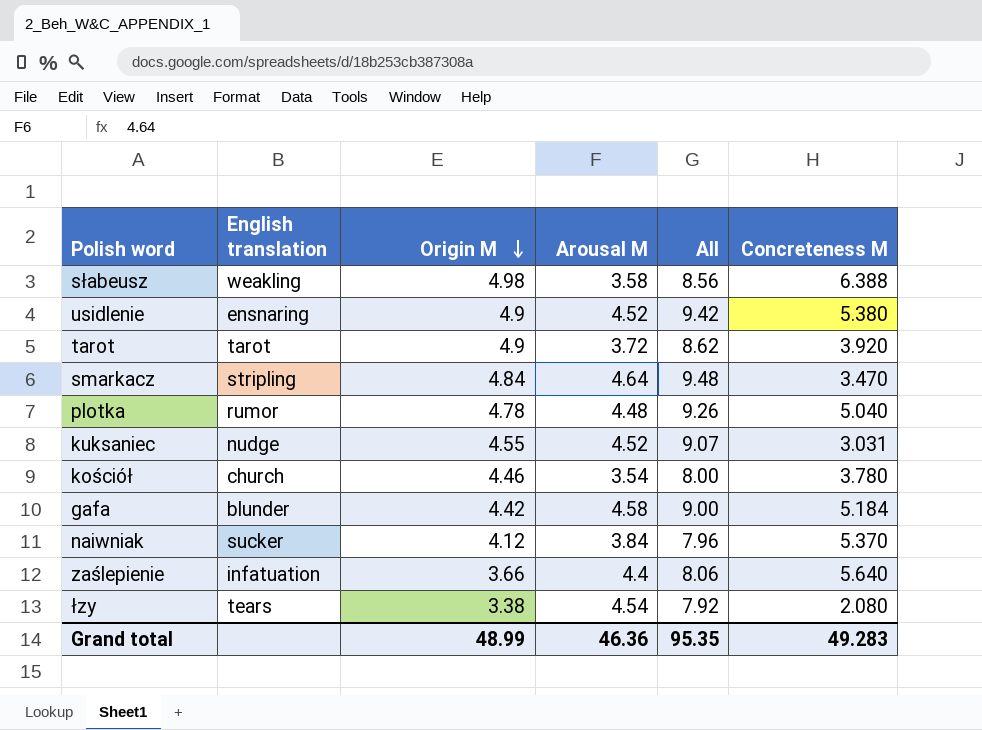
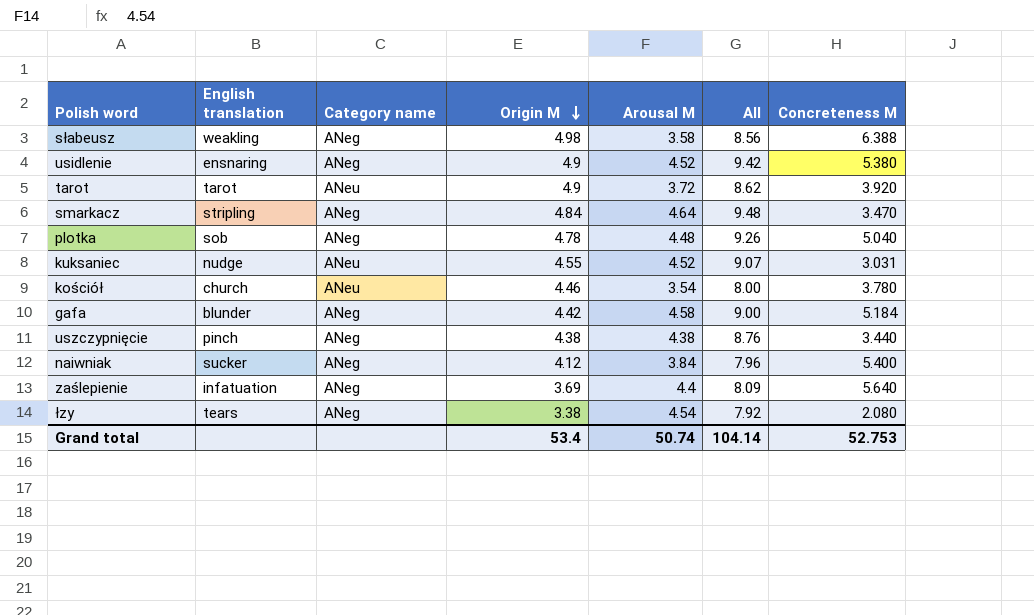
column Category name | position: none -> 3
plotka | English translation: rumor -> sob
row uszczypnięcie: none -> pinch | ANeg | 4.38 | 4.38 | 8.76 | 3.440
naiwniak | Concreteness M: 5.370 -> 5.400
zaślepienie | Origin M: 3.66 -> 3.69
zaślepienie | All: 8.06 -> 8.09
Grand total | Origin M: 48.99 -> 53.4
Grand total | Arousal M: 46.36 -> 50.74
Grand total | All: 95.35 -> 104.14
Grand total | Concreteness M: 49.283 -> 52.753

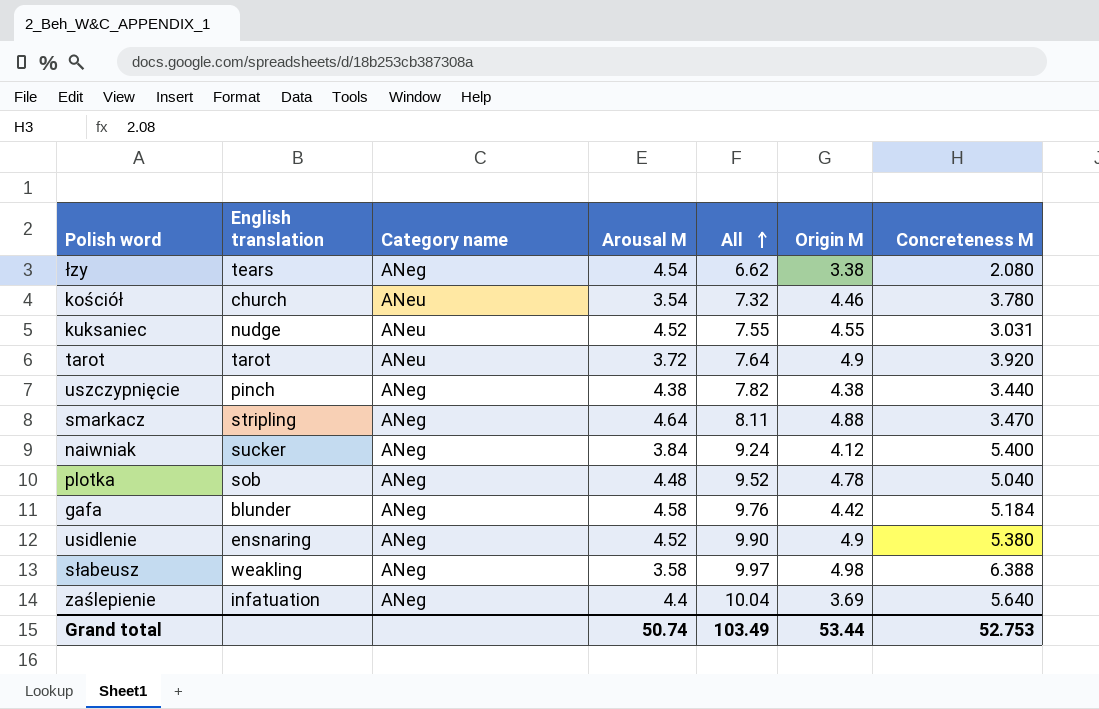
row order: Origin M descending -> All ascending
column All | formula: [Origin M] + [Arousal M] -> [Arousal M] + [Concreteness M]
column Origin M | position: 4 -> 6
smarkacz | Origin M: 4.84 -> 4.88
Grand total | All: 104.14 -> 103.49
Grand total | Origin M: 53.4 -> 53.44

